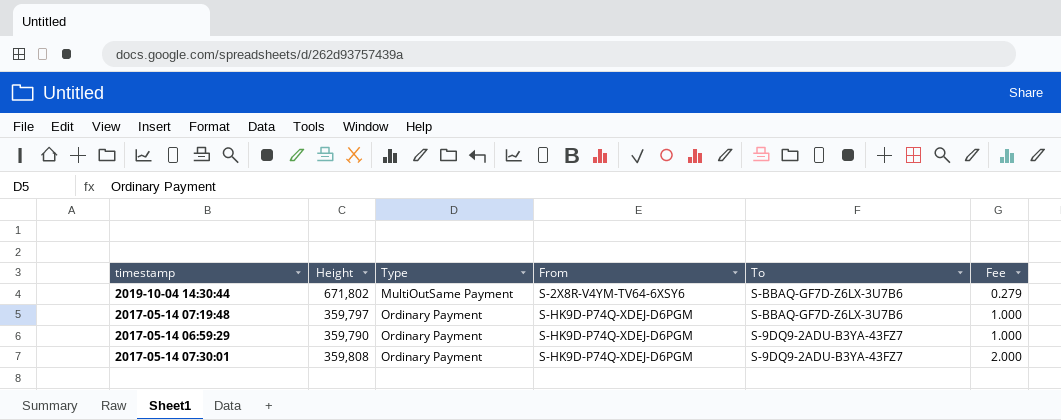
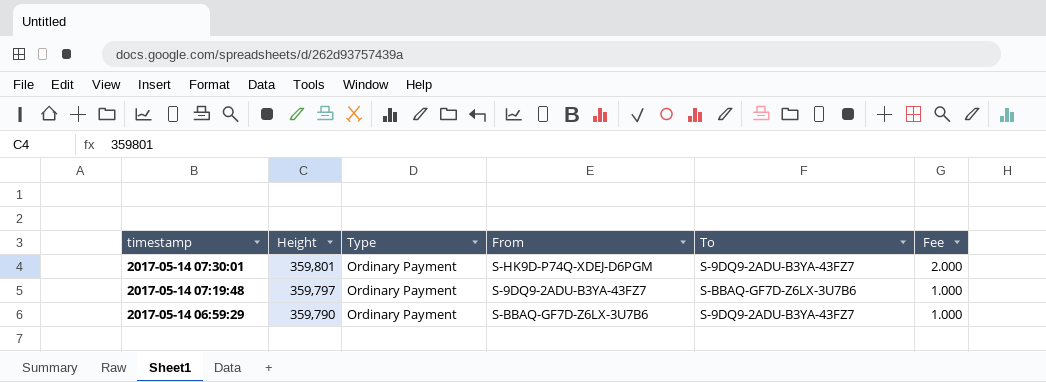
row order: Type ascending -> timestamp descending
row 2019-10-04 14:30:44: 671,802 | MultiOutSame Payment | S-2X8R-V4YM-TV64-6XSY6 | S-BBAQ-GF7D-Z6LX-3U7B6 | 0.279 -> none
2017-05-14 07:30:01 | Height: 359,808 -> 359,801
2017-05-14 07:19:48 | From: S-HK9D-P74Q-XDEJ-D6PGM -> S-9DQ9-2ADU-B3YA-43FZ7
2017-05-14 06:59:29 | From: S-HK9D-P74Q-XDEJ-D6PGM -> S-BBAQ-GF7D-Z6LX-3U7B6

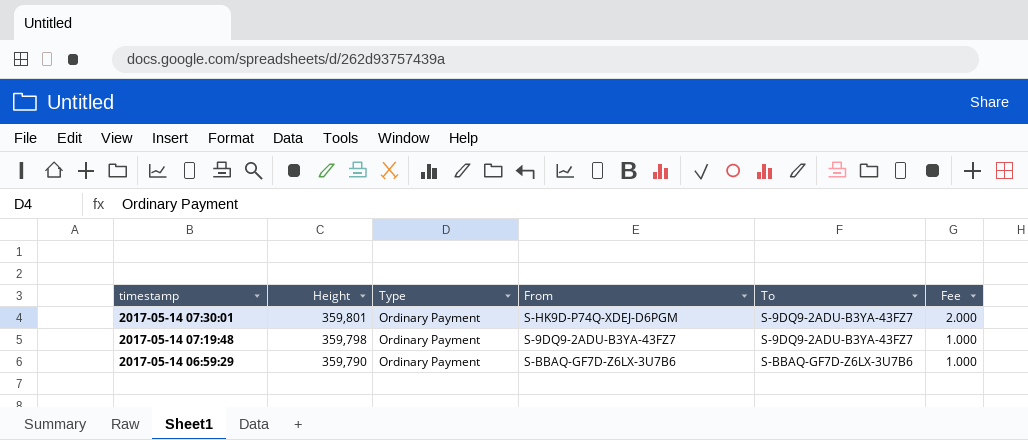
2017-05-14 07:19:48 | Height: 359,797 -> 359,798
2017-05-14 07:19:48 | To: S-BBAQ-GF7D-Z6LX-3U7B6 -> S-9DQ9-2ADU-B3YA-43FZ7
2017-05-14 06:59:29 | To: S-9DQ9-2ADU-B3YA-43FZ7 -> S-BBAQ-GF7D-Z6LX-3U7B6

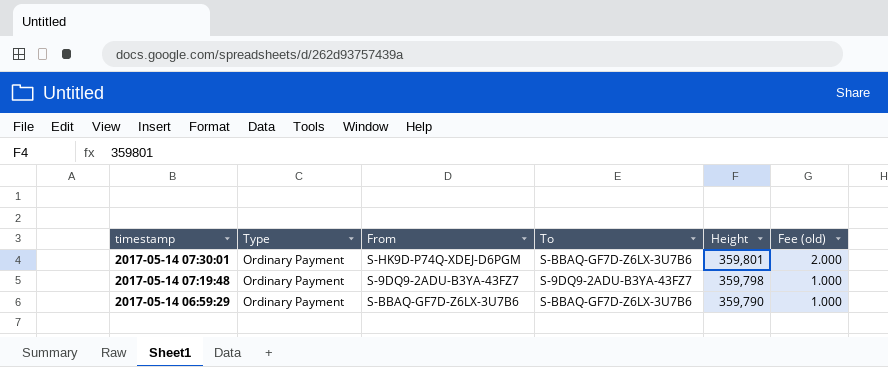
column Height | position: 2 -> 5
column name: Fee -> Fee (old)
2017-05-14 07:30:01 | To: S-9DQ9-2ADU-B3YA-43FZ7 -> S-BBAQ-GF7D-Z6LX-3U7B6

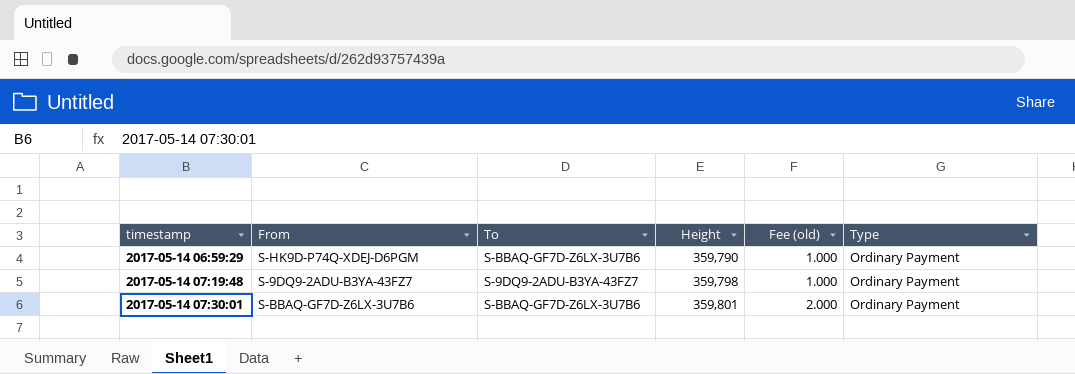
row order: timestamp descending -> timestamp ascending
column Type | position: 2 -> 6
2017-05-14 06:59:29 | From: S-BBAQ-GF7D-Z6LX-3U7B6 -> S-HK9D-P74Q-XDEJ-D6PGM
2017-05-14 07:30:01 | From: S-HK9D-P74Q-XDEJ-D6PGM -> S-BBAQ-GF7D-Z6LX-3U7B6

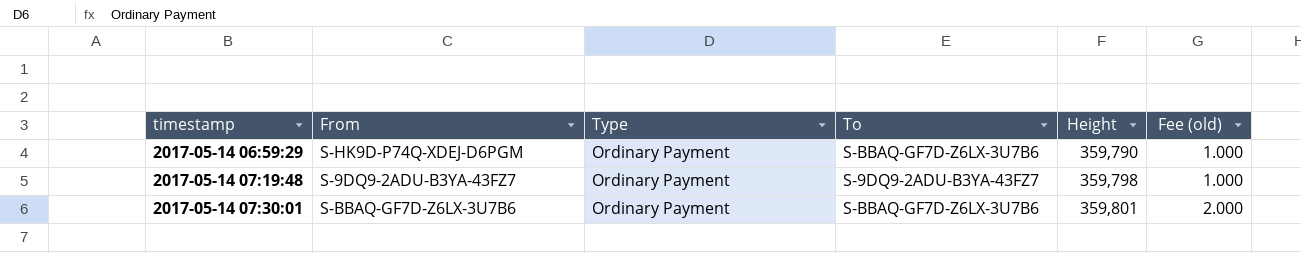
column Type | position: 6 -> 3

